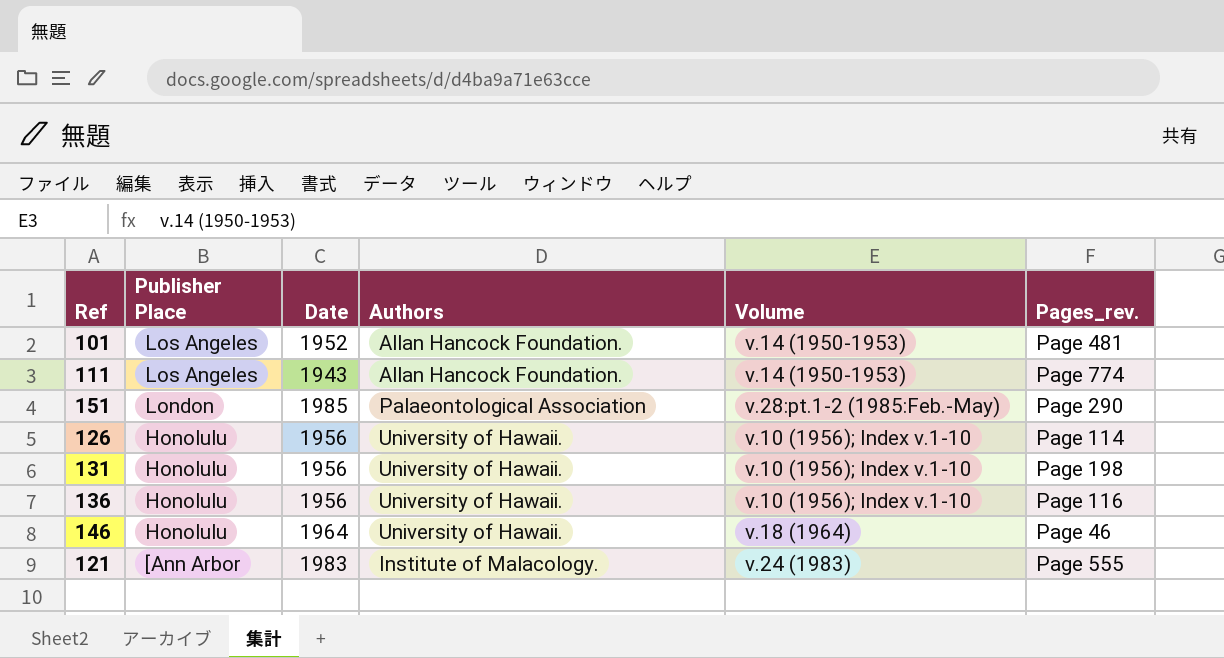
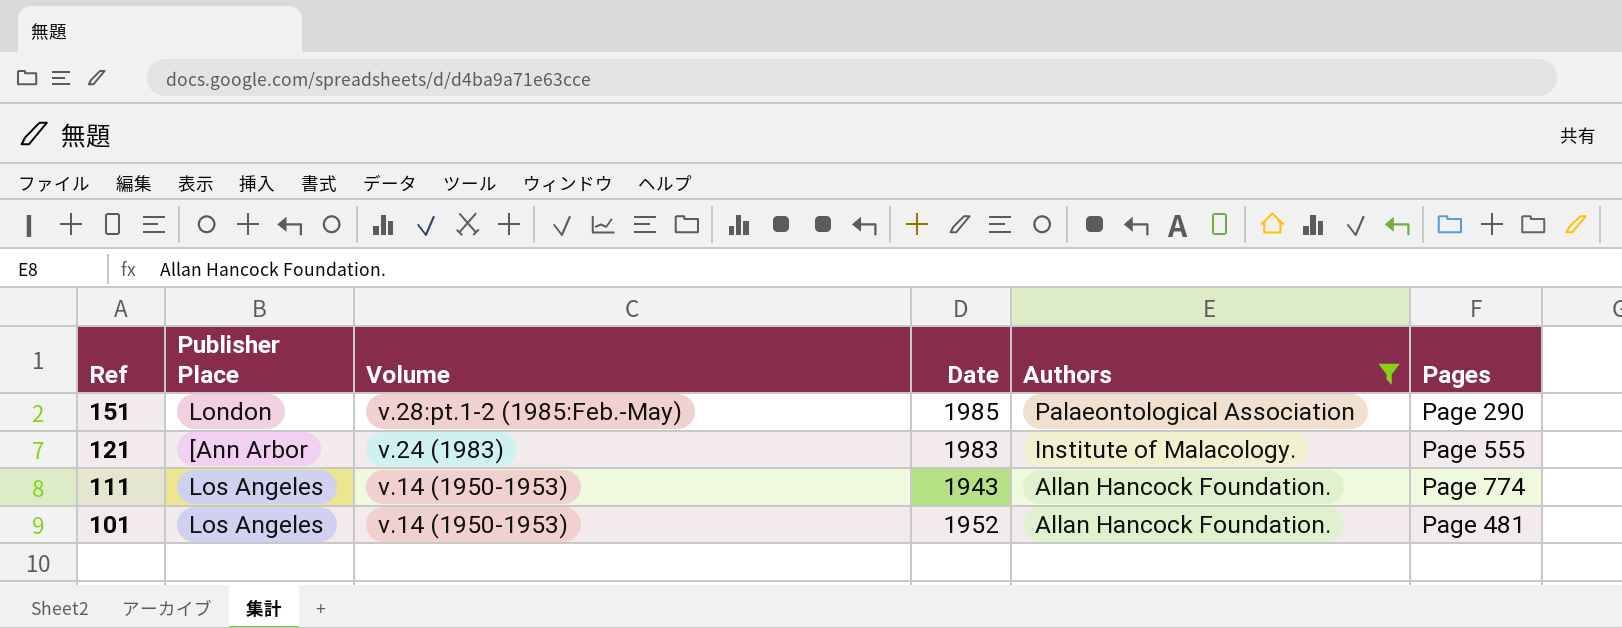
filter: none -> Authors != University of Hawaii.
row order: Publisher Place descending -> Ref descending
column Volume | position: 5 -> 3
column name: Pages_rev. -> Pages

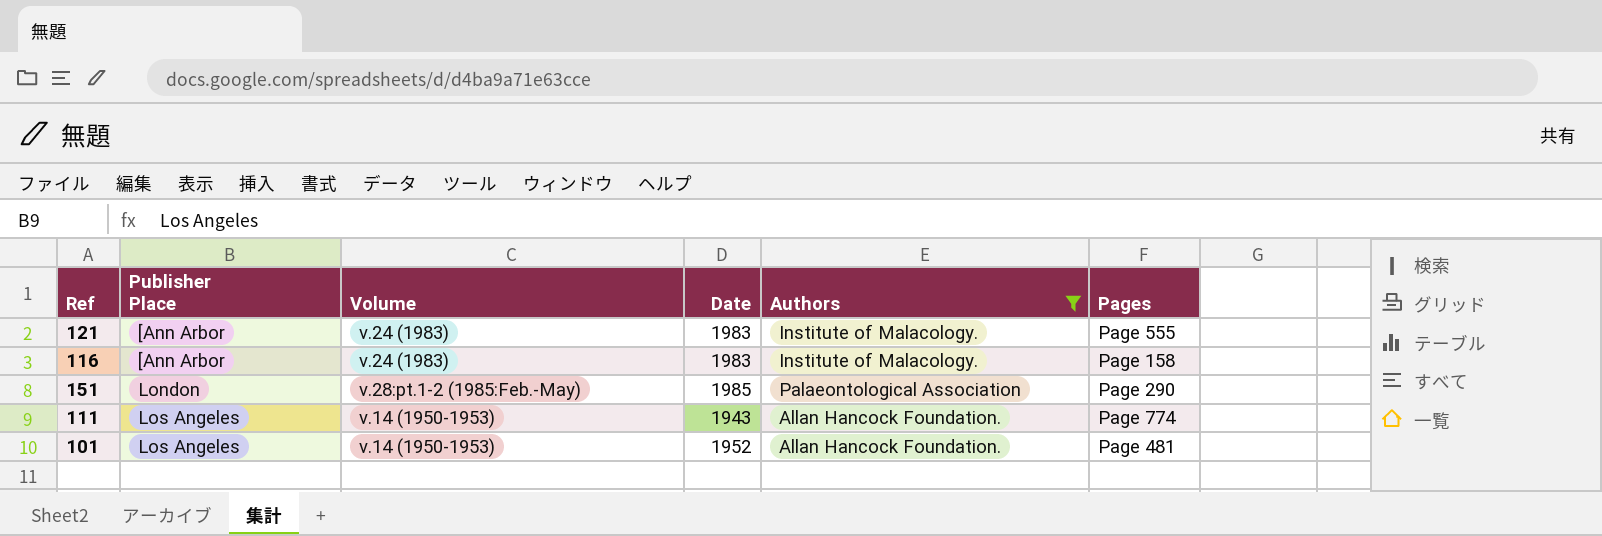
row order: Ref descending -> Publisher Place ascending
row 116: none -> [Ann Arbor | v.24 (1983) | 1983 | Institute of Malacology. | Page 158

